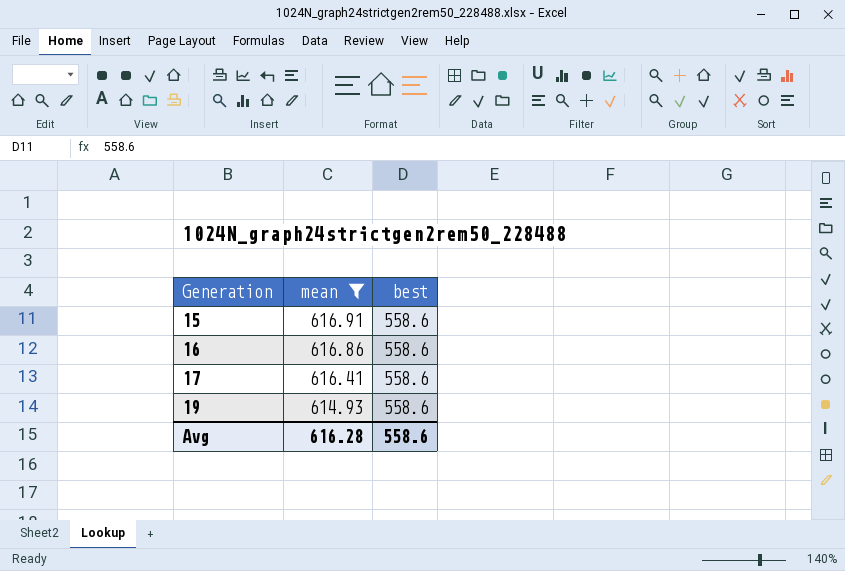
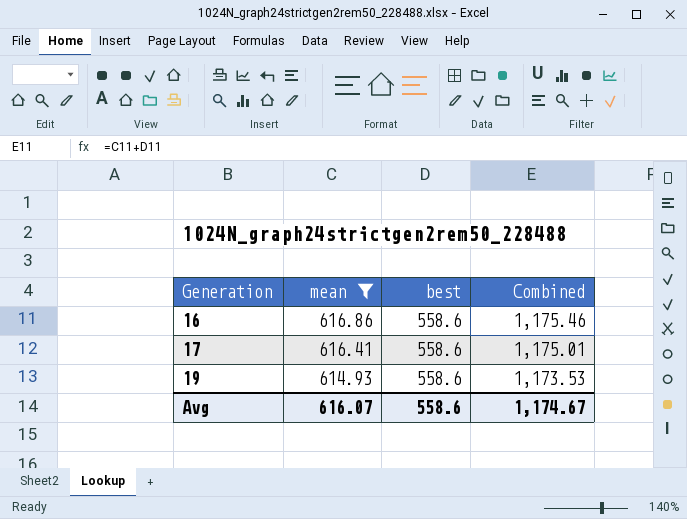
column Combined | formula: none -> [mean] + [best]
row 15: 616.91 | 558.6 -> none
Avg | mean: 616.28 -> 616.07

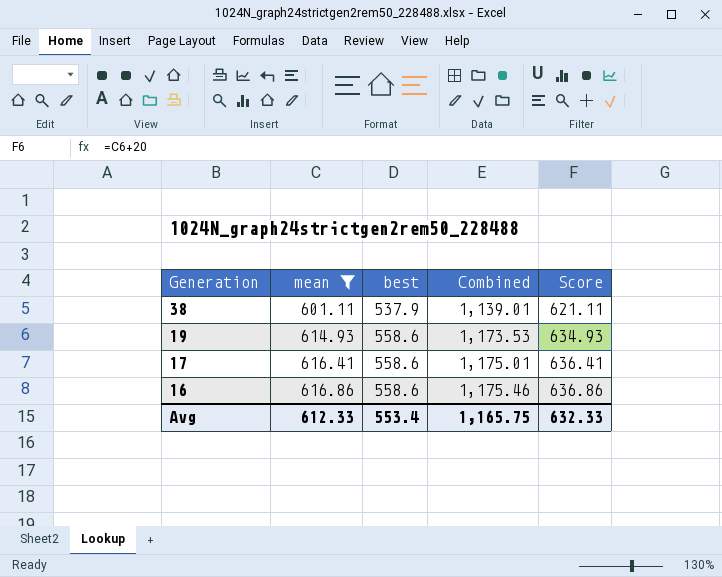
row order: Generation ascending -> Generation descending
column Score | formula: none -> [mean] + 20
row 38: none -> 601.11 | 537.9 | 1,139.01 | 621.11
Avg | mean: 616.07 -> 612.33
Avg | best: 558.6 -> 553.4
Avg | Combined: 1,174.67 -> 1,165.75

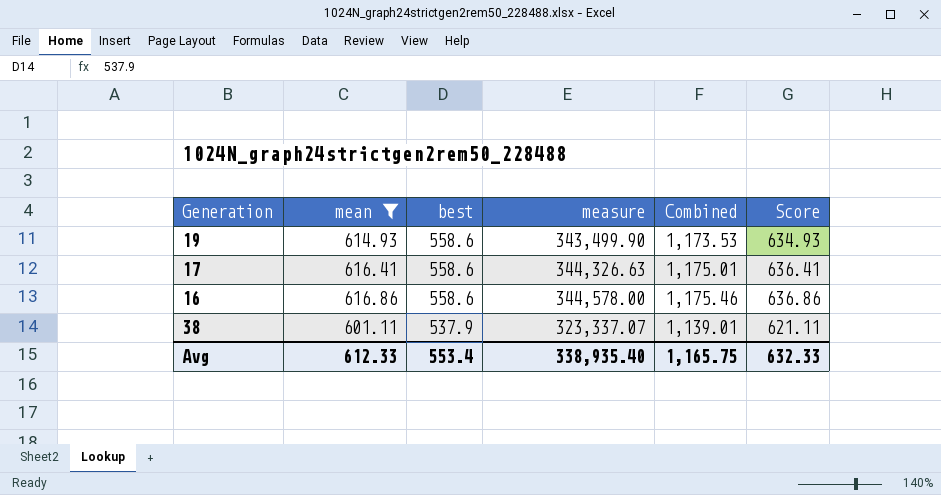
row order: Generation descending -> best descending
column measure | formula: none -> [mean] * [best]

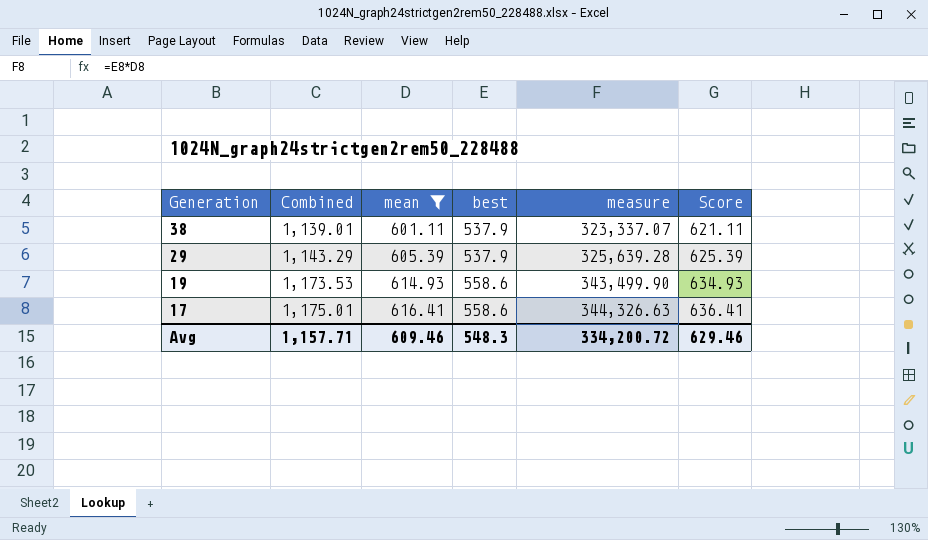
row order: best descending -> Generation descending
column Combined | position: 5 -> 2
row 16: 616.86 | 558.6 | 344,578.00 | 1,175.46 | 636.86 -> none
row 29: none -> 1,143.29 | 605.39 | 537.9 | 325,639.28 | 625.39
Avg | Combined: 1,165.75 -> 1,157.71
Avg | mean: 612.33 -> 609.46
Avg | best: 553.4 -> 548.3
Avg | measure: 338,935.40 -> 334,200.72
Avg | Score: 632.33 -> 629.46

